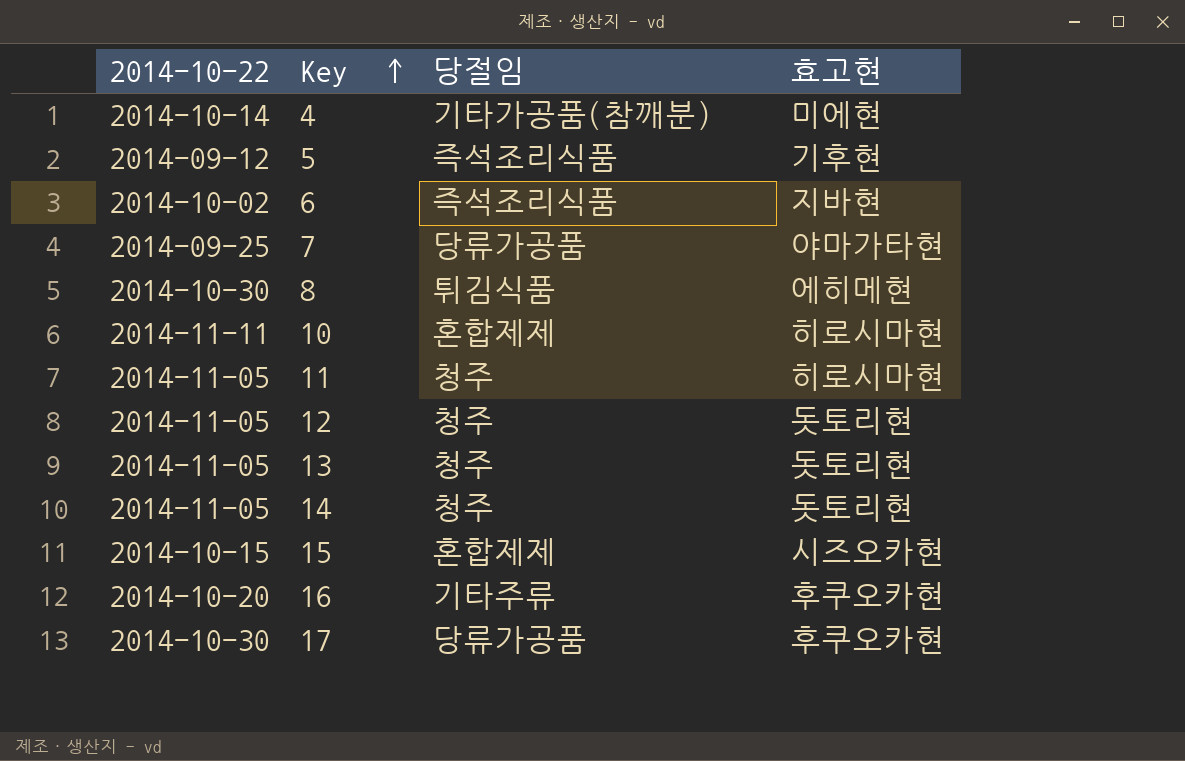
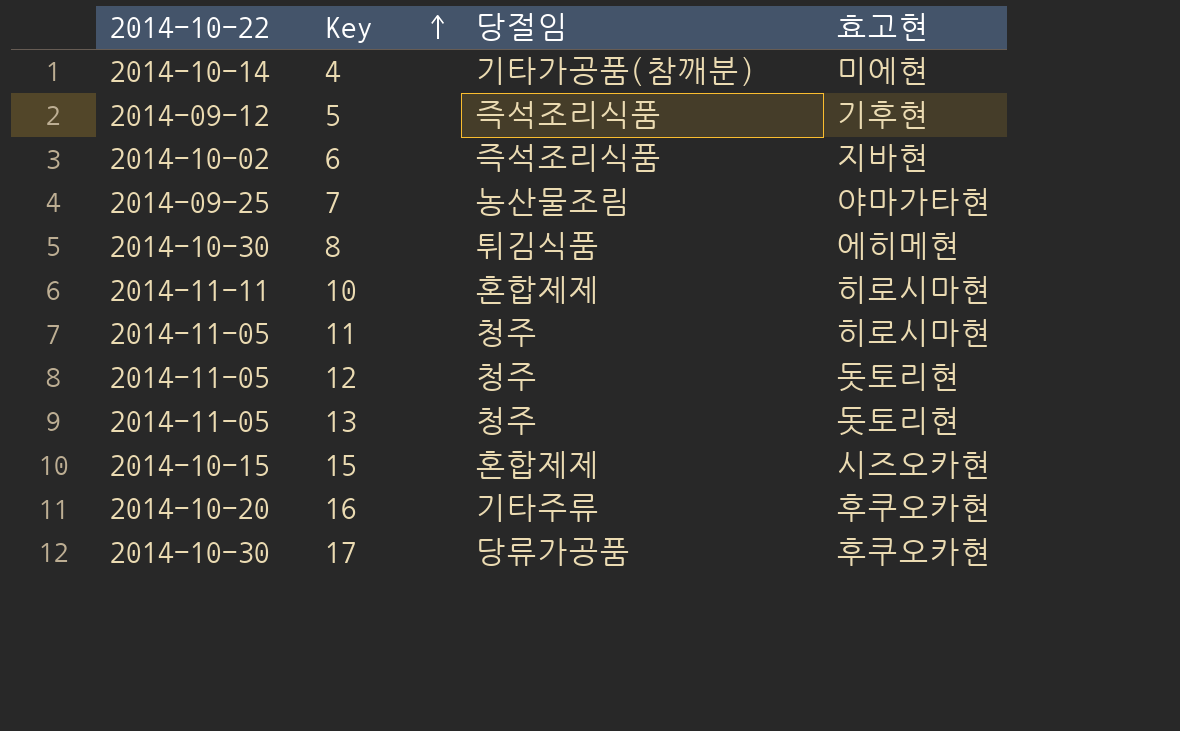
row 14: 2014-11-05 | 청주 | 돗토리현 -> none
7 | 당절임: 당류가공품 -> 농산물조림

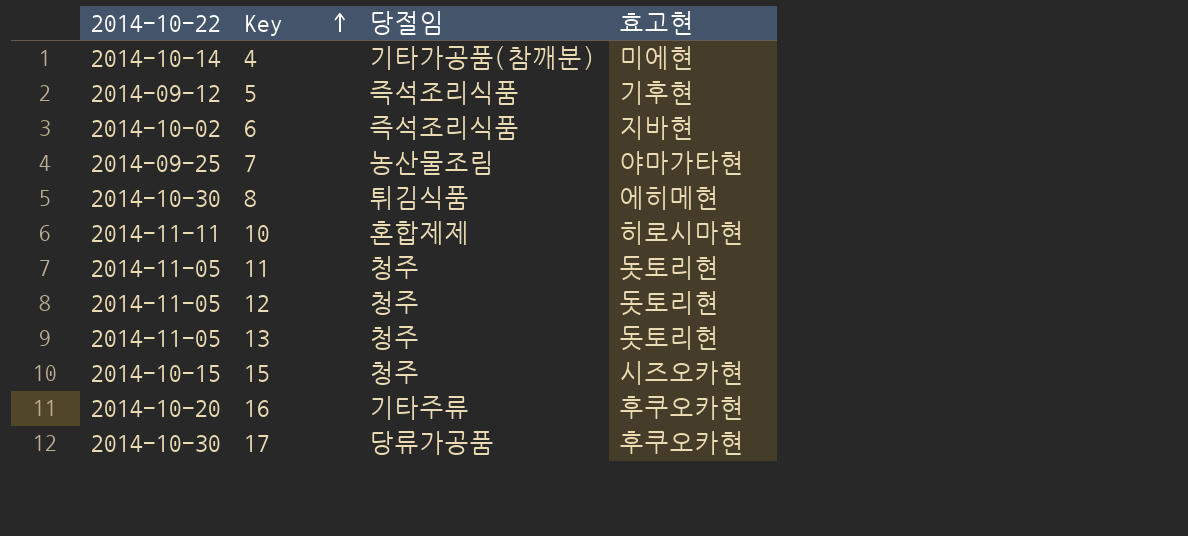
11 | 효고현: 히로시마현 -> 돗토리현
15 | 당절임: 혼합제제 -> 청주

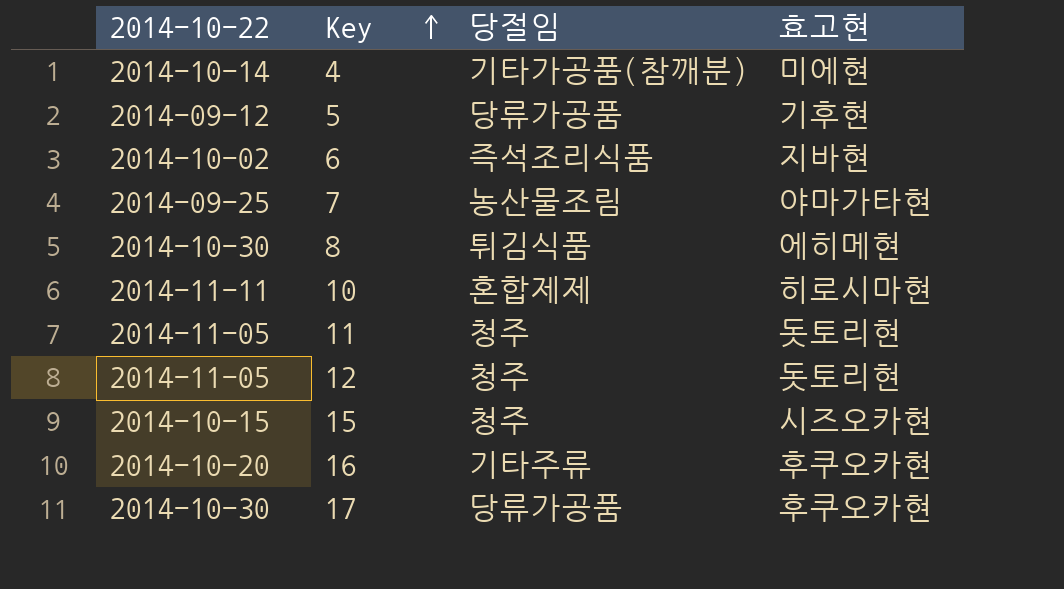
row 13: 2014-11-05 | 청주 | 돗토리현 -> none
5 | 당절임: 즉석조리식품 -> 당류가공품

